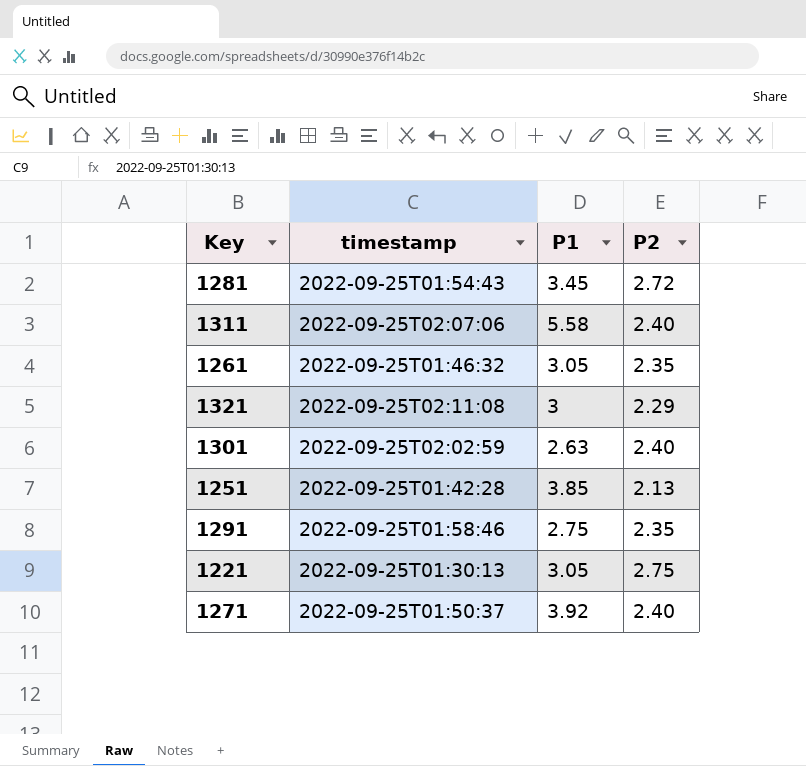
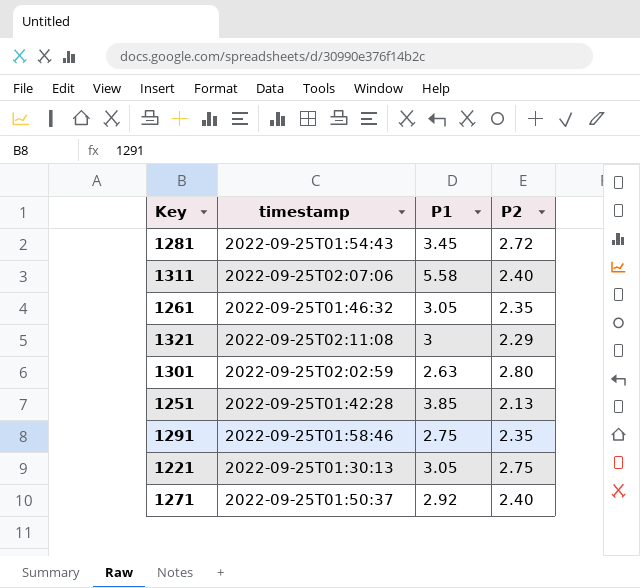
1301 | P2: 2.40 -> 2.80
1271 | P1: 3.92 -> 2.92

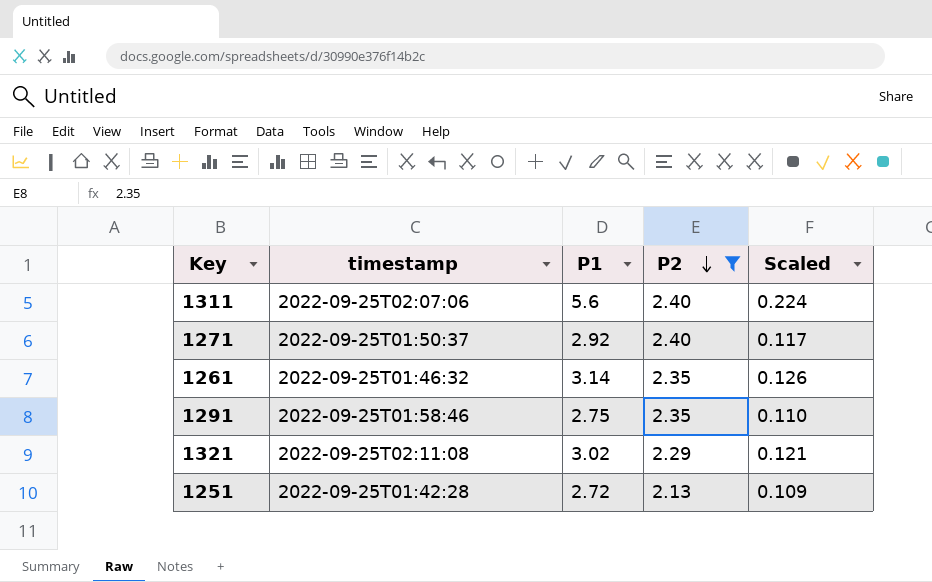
filter: none -> P2 <= 2.40
row order: none -> P2 descending
column Scaled | formula: none -> [P1] * 0.04
1311 | P1: 5.58 -> 5.6
1261 | P1: 3.05 -> 3.14
1321 | P1: 3 -> 3.02
1251 | P1: 3.85 -> 2.72

